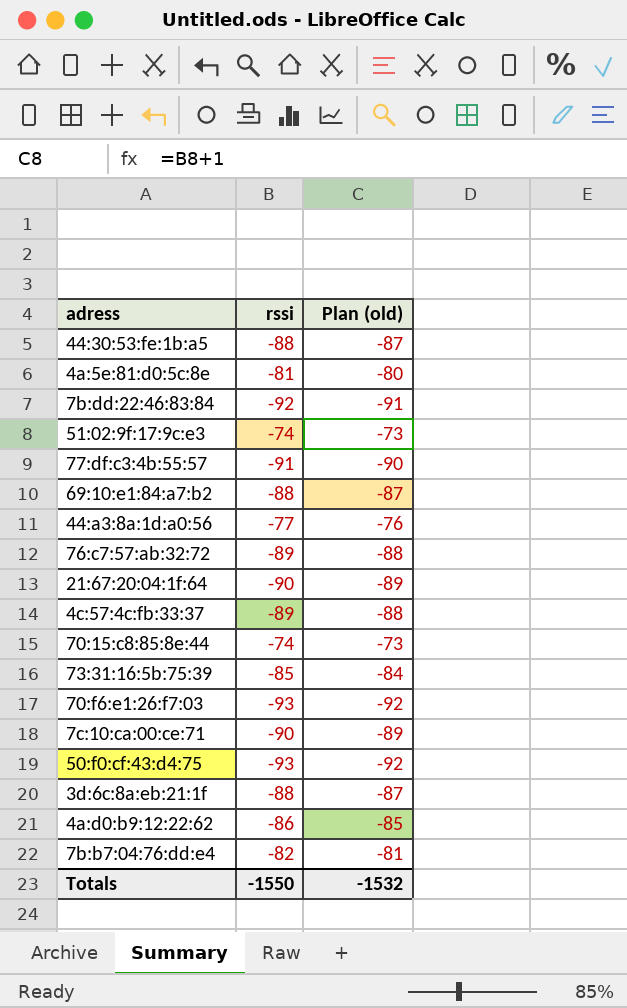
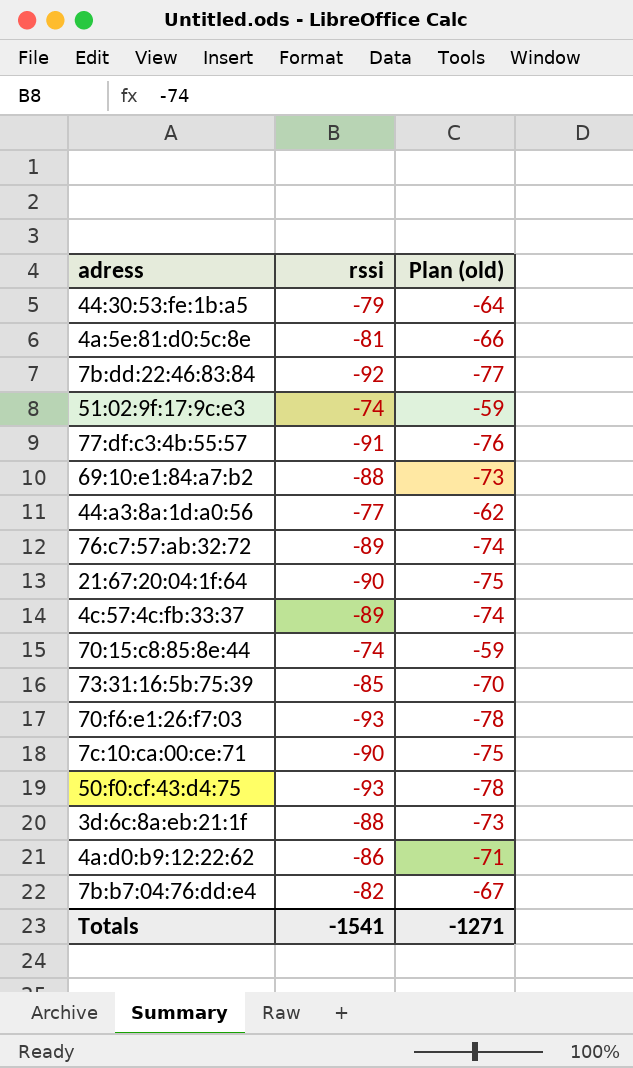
column Plan (old) | formula: [rssi] + 1 -> [rssi] + 15
44:30:53:fe:1b:a5 | rssi: -88 -> -79
Totals | rssi: -1550 -> -1541
Totals | Plan (old): -1532 -> -1271

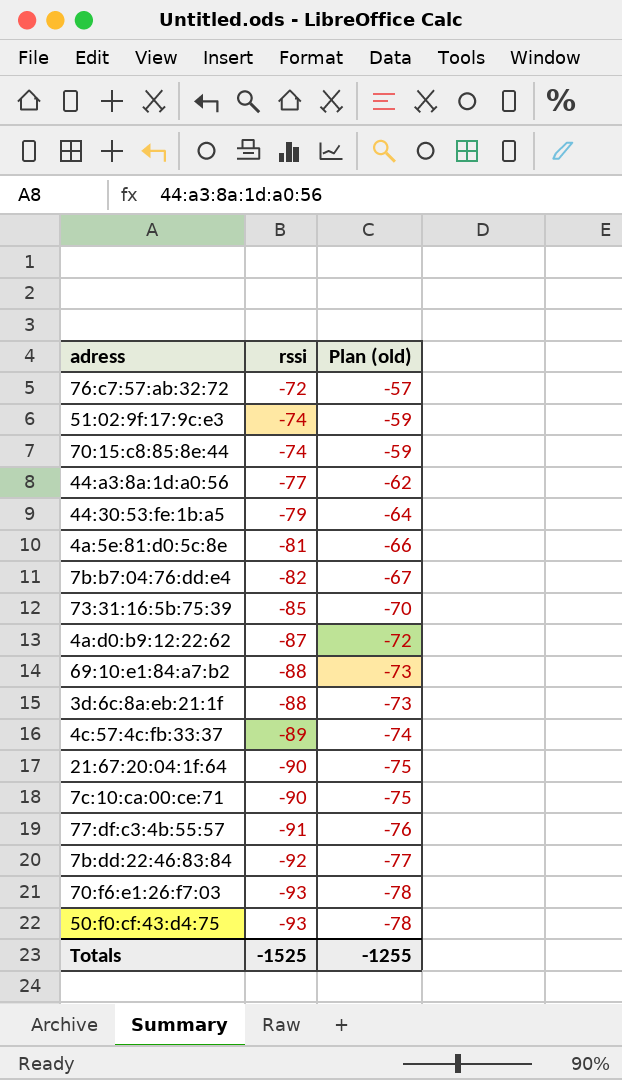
row order: none -> rssi descending
76:c7:57:ab:32:72 | rssi: -89 -> -72
76:c7:57:ab:32:72 | Plan (old): -74 -> -57
4a:d0:b9:12:22:62 | rssi: -86 -> -87
4a:d0:b9:12:22:62 | Plan (old): -71 -> -72
Totals | rssi: -1541 -> -1525
Totals | Plan (old): -1271 -> -1255

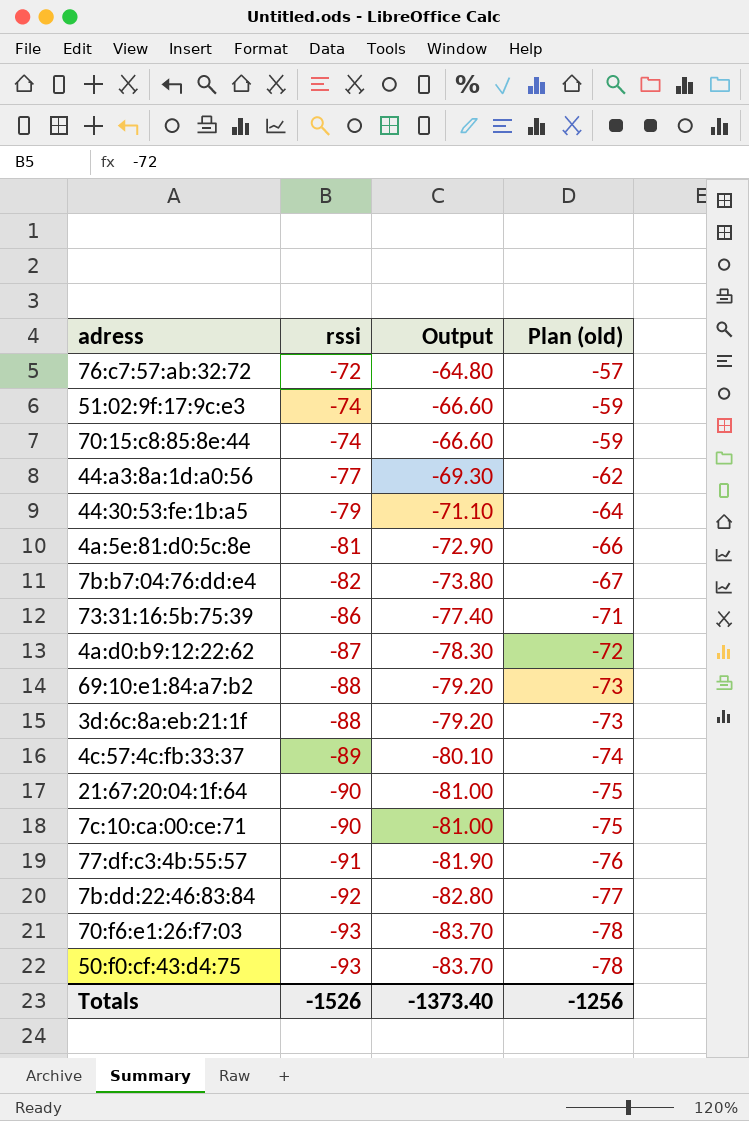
column Output | formula: none -> [rssi] * 0.9
73:31:16:5b:75:39 | rssi: -85 -> -86
73:31:16:5b:75:39 | Plan (old): -70 -> -71
Totals | rssi: -1525 -> -1526
Totals | Plan (old): -1255 -> -1256

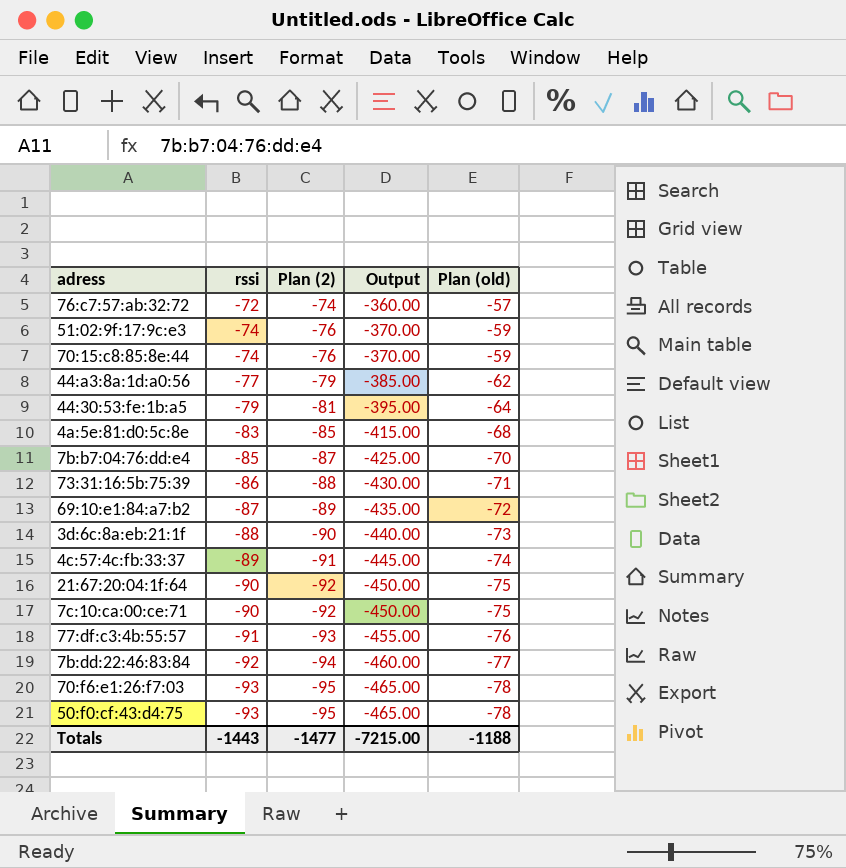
column Plan (2) | formula: none -> [rssi] - 2
column Output | formula: [rssi] * 0.9 -> [rssi] * 5
row 4a:d0:b9:12:22:62: -87 | -78.30 | -72 -> none
4a:5e:81:d0:5c:8e | rssi: -81 -> -83
4a:5e:81:d0:5c:8e | Plan (old): -66 -> -68
7b:b7:04:76:dd:e4 | rssi: -82 -> -85
7b:b7:04:76:dd:e4 | Plan (old): -67 -> -70
69:10:e1:84:a7:b2 | rssi: -88 -> -87
69:10:e1:84:a7:b2 | Plan (old): -73 -> -72
Totals | rssi: -1526 -> -1443
Totals | Output: -1373.40 -> -7215.00
Totals | Plan (old): -1256 -> -1188

